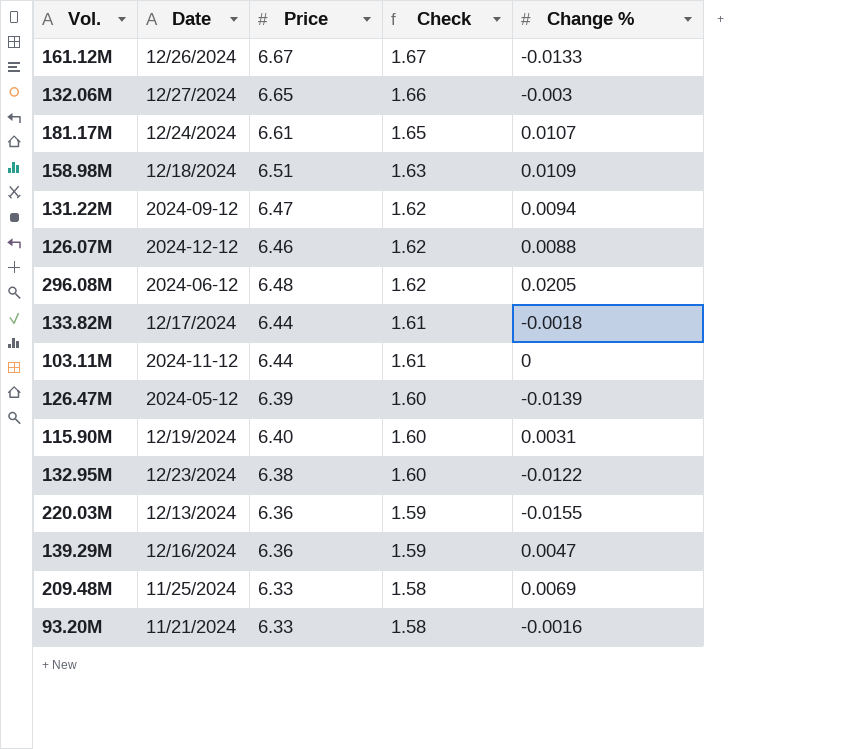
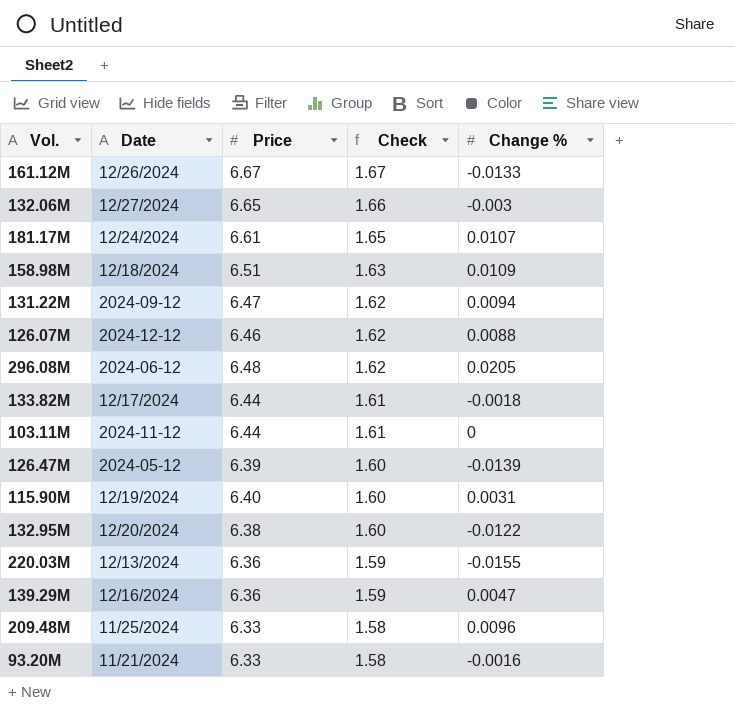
132.95M | Date: 12/23/2024 -> 12/20/2024
209.48M | Change %: 0.0069 -> 0.0096

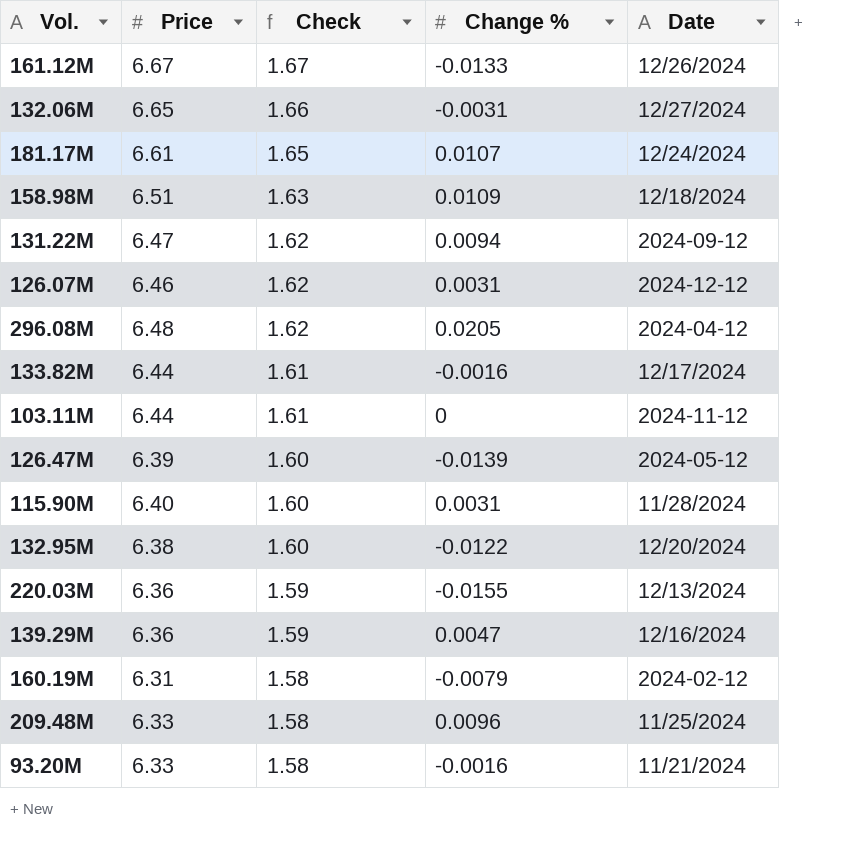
column Date | position: 2 -> 5
132.06M | Change %: -0.003 -> -0.0031
126.07M | Change %: 0.0088 -> 0.0031
296.08M | Date: 2024-06-12 -> 2024-04-12
133.82M | Change %: -0.0018 -> -0.0016
115.90M | Date: 12/19/2024 -> 11/28/2024
row 160.19M: none -> 6.31 | 1.58 | -0.0079 | 2024-02-12

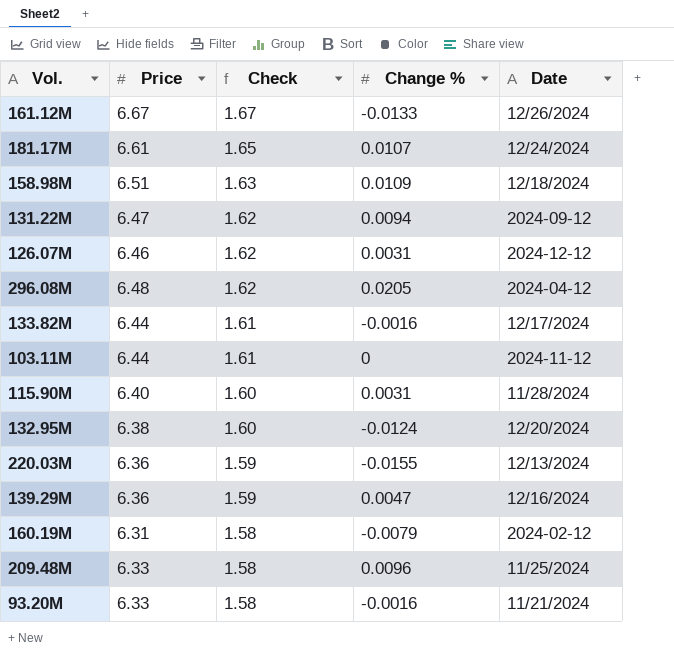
row 132.06M: 6.65 | 1.66 | -0.0031 | 12/27/2024 -> none
row 126.47M: 6.39 | 1.60 | -0.0139 | 2024-05-12 -> none
132.95M | Change %: -0.0122 -> -0.0124

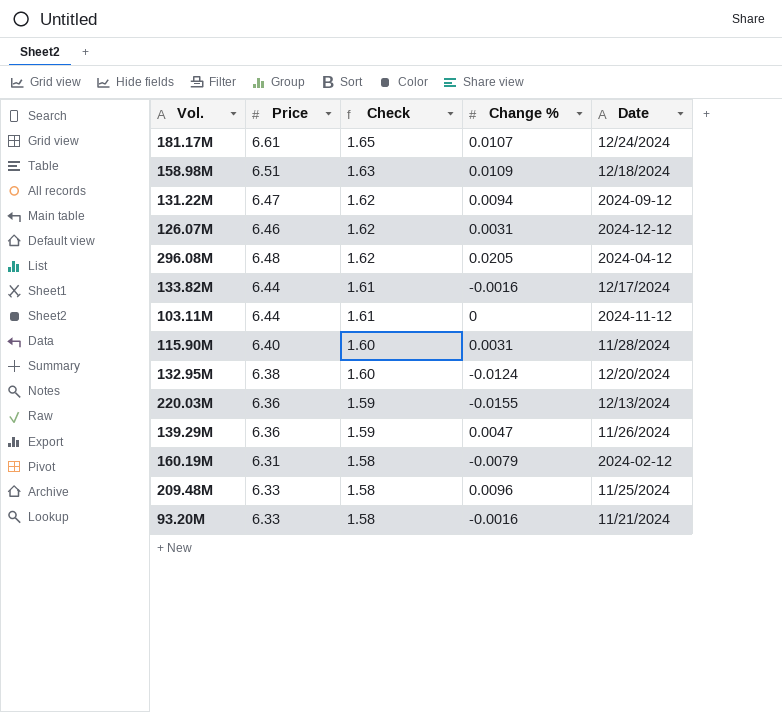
row 161.12M: 6.67 | 1.67 | -0.0133 | 12/26/2024 -> none
139.29M | Date: 12/16/2024 -> 11/26/2024

